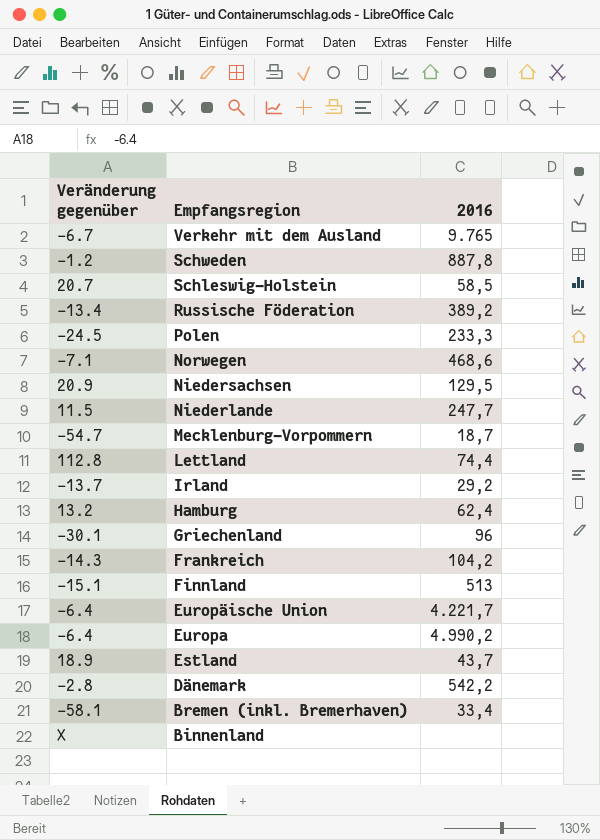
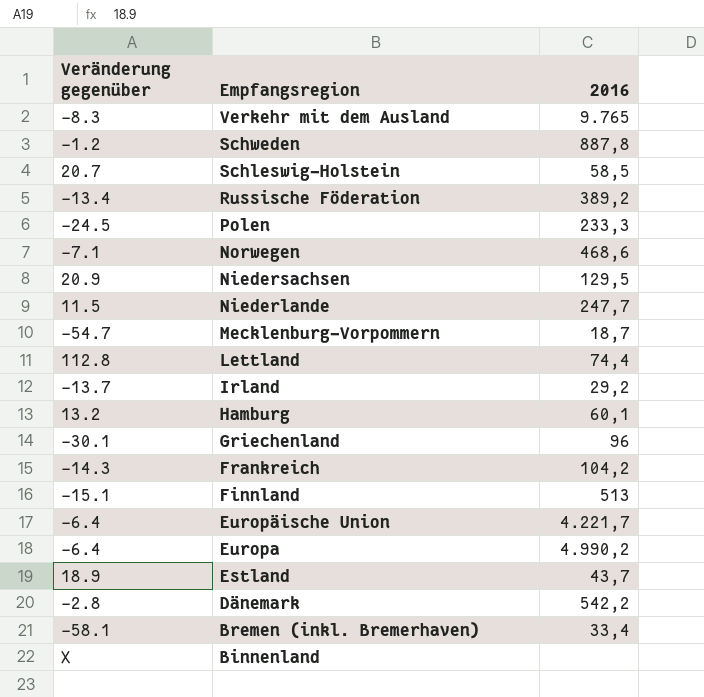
Verkehr mit dem Ausland | Veränderung gegenüber: -6.7 -> -8.3
Hamburg | 2016: 62,4 -> 60,1

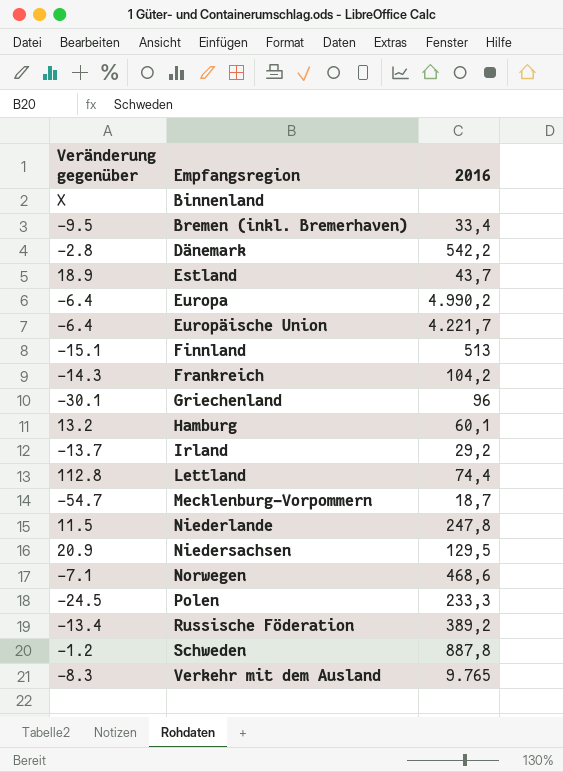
row order: Empfangsregion descending -> Empfangsregion ascending
row Schleswig-Holstein: 20.7 | 58,5 -> none
Bremen (inkl. Bremerhaven) | Veränderung gegenüber: -58.1 -> -9.5
Niederlande | 2016: 247,7 -> 247,8

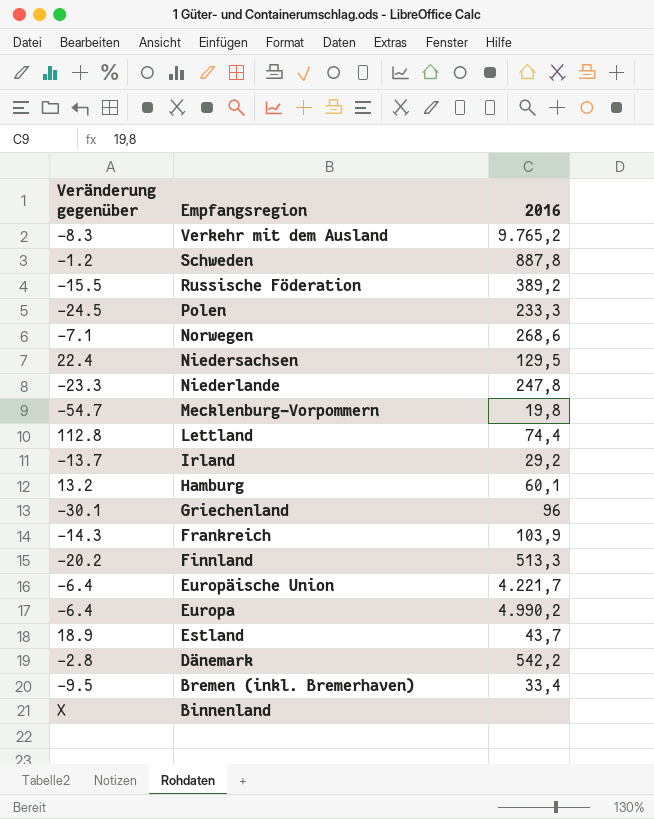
row order: Empfangsregion ascending -> Empfangsregion descending
Verkehr mit dem Ausland | 2016: 9.765 -> 9.765,2
Russische Föderation | Veränderung gegenüber: -13.4 -> -15.5
Norwegen | 2016: 468,6 -> 268,6
Niedersachsen | Veränderung gegenüber: 20.9 -> 22.4
Niederlande | Veränderung gegenüber: 11.5 -> -23.3
Mecklenburg-Vorpommern | 2016: 18,7 -> 19,8
Frankreich | 2016: 104,2 -> 103,9
Finnland | Veränderung gegenüber: -15.1 -> -20.2
Finnland | 2016: 513 -> 513,3

